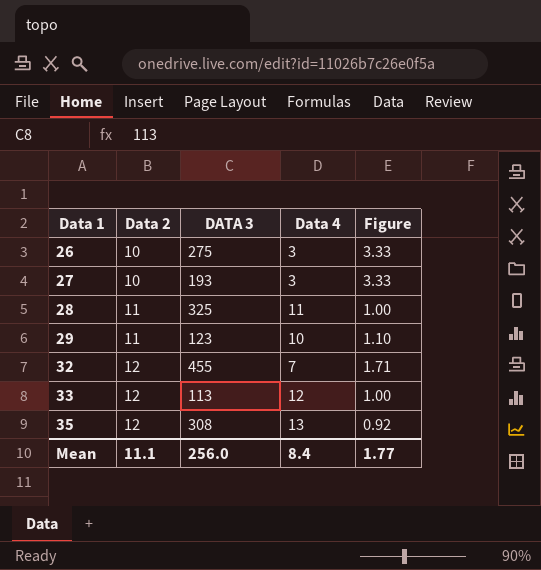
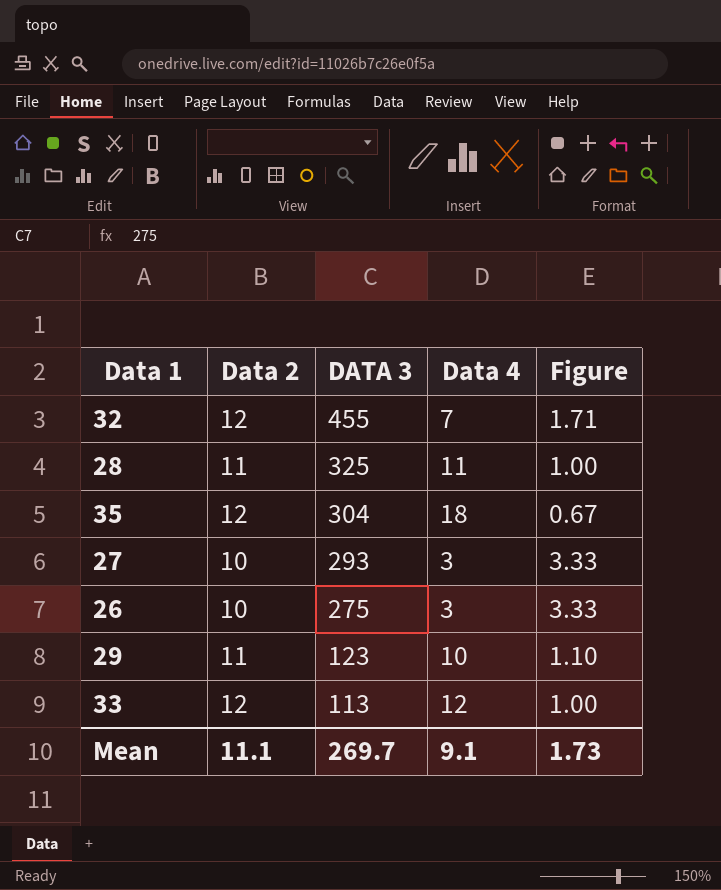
row order: Data 1 ascending -> DATA 3 descending
35 | DATA 3: 308 -> 304
35 | Data 4: 13 -> 18
35 | Figure: 0.92 -> 0.67
27 | DATA 3: 193 -> 293
Mean | DATA 3: 256.0 -> 269.7
Mean | Data 4: 8.4 -> 9.1
Mean | Figure: 1.77 -> 1.73

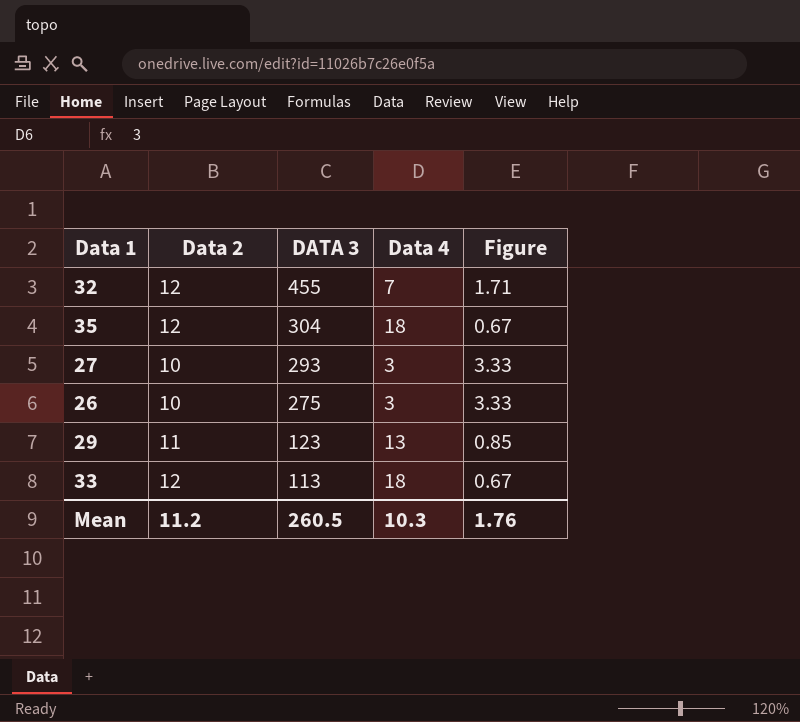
row 28: 11 | 325 | 11 | 1.00 -> none
29 | Data 4: 10 -> 13
29 | Figure: 1.10 -> 0.85
33 | Data 4: 12 -> 18
33 | Figure: 1.00 -> 0.67
Mean | Data 2: 11.1 -> 11.2
Mean | DATA 3: 269.7 -> 260.5
Mean | Data 4: 9.1 -> 10.3
Mean | Figure: 1.73 -> 1.76

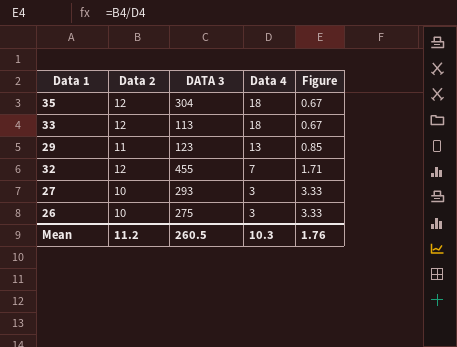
row order: DATA 3 descending -> Data 4 descending

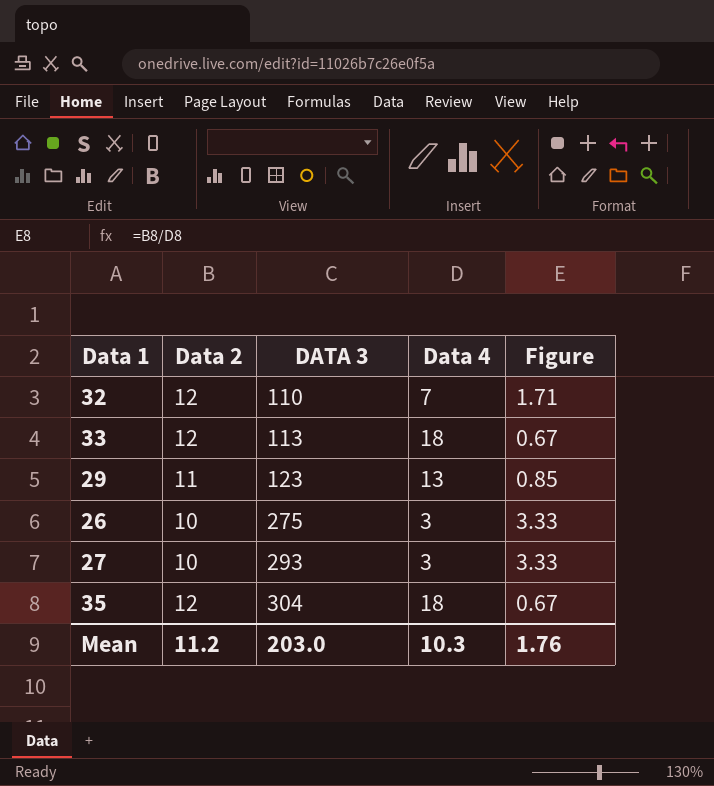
row order: Data 4 descending -> DATA 3 ascending
32 | DATA 3: 455 -> 110
Mean | DATA 3: 260.5 -> 203.0

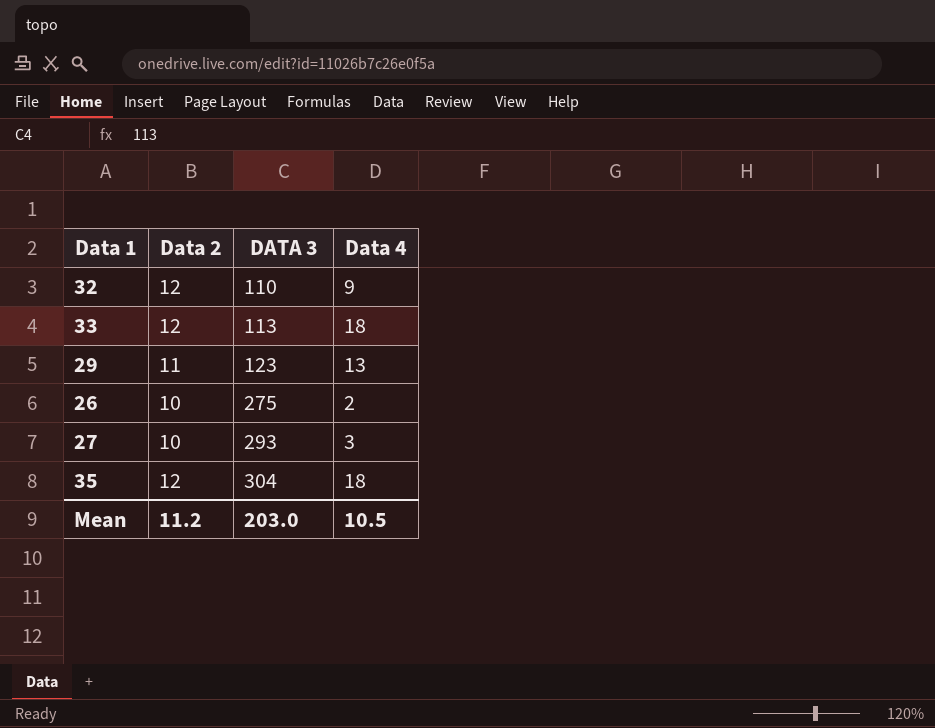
column Figure | formula: [Data 2] / [Data 4] -> none
32 | Data 4: 7 -> 9
26 | Data 4: 3 -> 2
Mean | Data 4: 10.3 -> 10.5

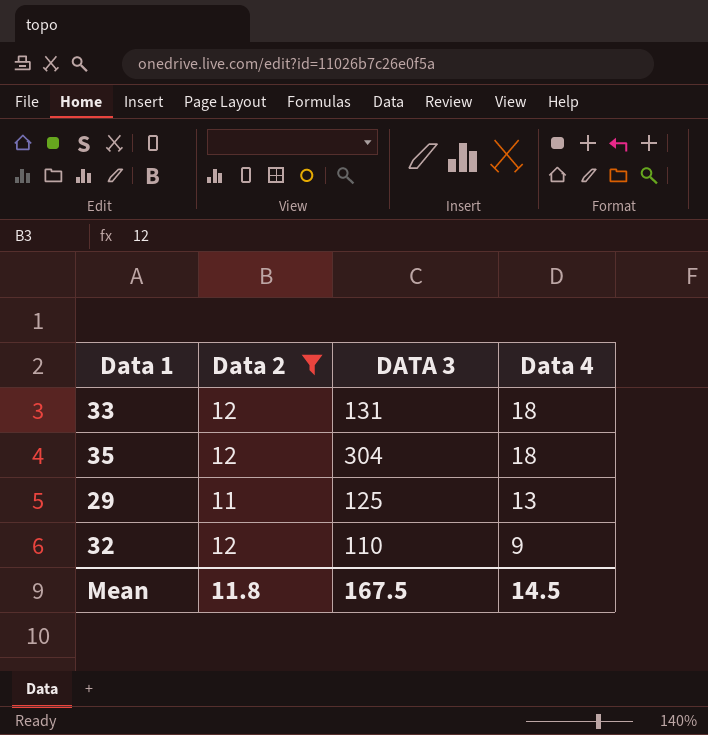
filter: none -> Data 2 != 10
row order: DATA 3 ascending -> Data 4 descending
33 | DATA 3: 113 -> 131
29 | DATA 3: 123 -> 125
Mean | Data 2: 11.2 -> 11.8
Mean | DATA 3: 203.0 -> 167.5
Mean | Data 4: 10.5 -> 14.5

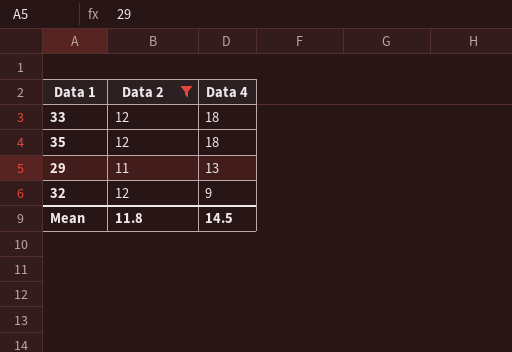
column DATA 3 | position: 3 -> none

